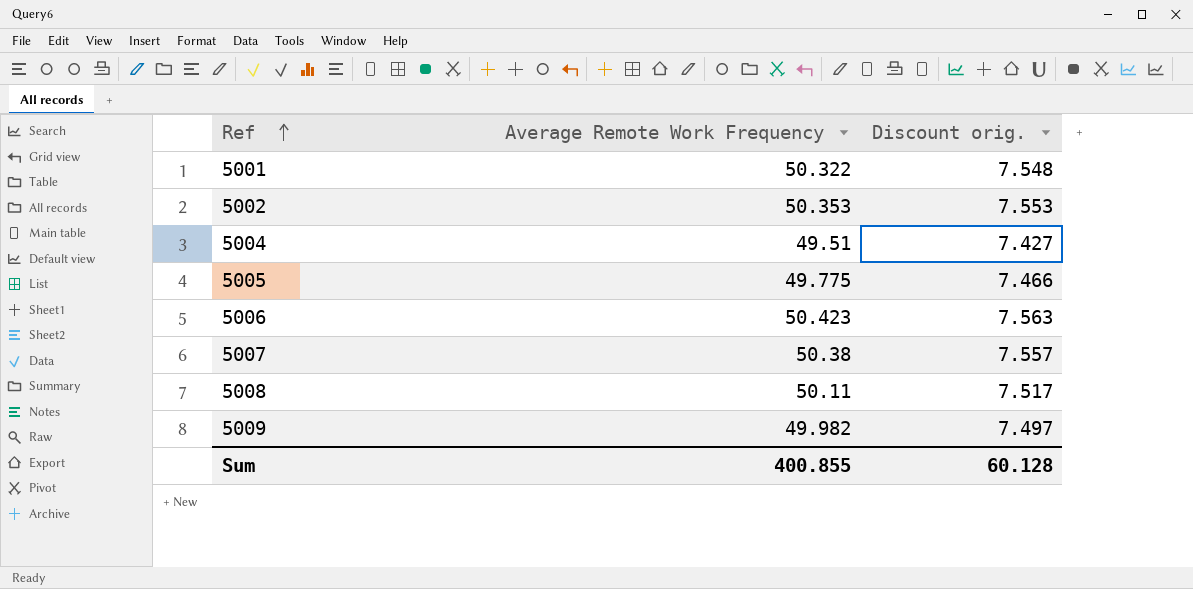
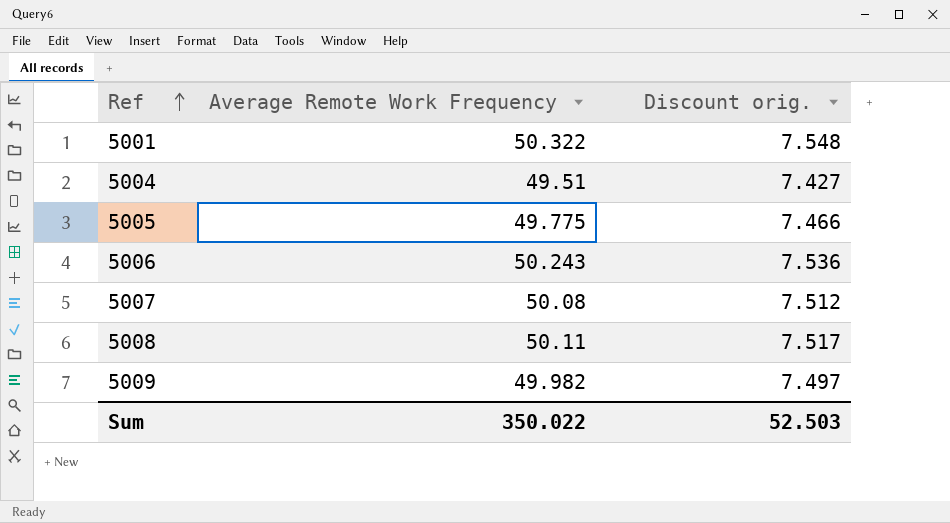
row 5002: 50.353 | 7.553 -> none
5006 | Average Remote Work Frequency: 50.423 -> 50.243
5006 | Discount orig.: 7.563 -> 7.536
5007 | Average Remote Work Frequency: 50.38 -> 50.08
5007 | Discount orig.: 7.557 -> 7.512
Sum | Average Remote Work Frequency: 400.855 -> 350.022
Sum | Discount orig.: 60.128 -> 52.503

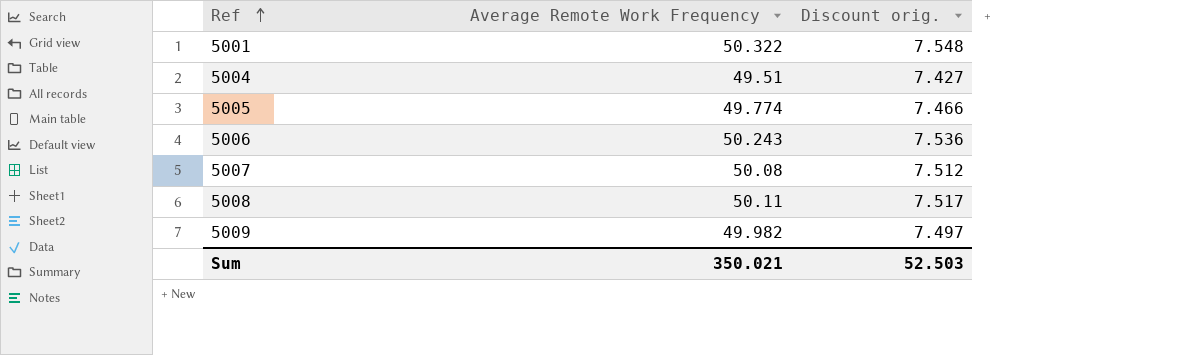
5005 | Average Remote Work Frequency: 49.775 -> 49.774
Sum | Average Remote Work Frequency: 350.022 -> 350.021

